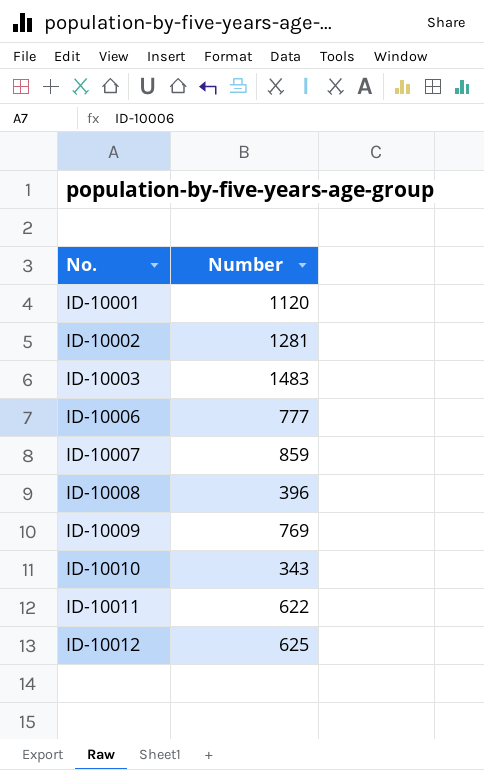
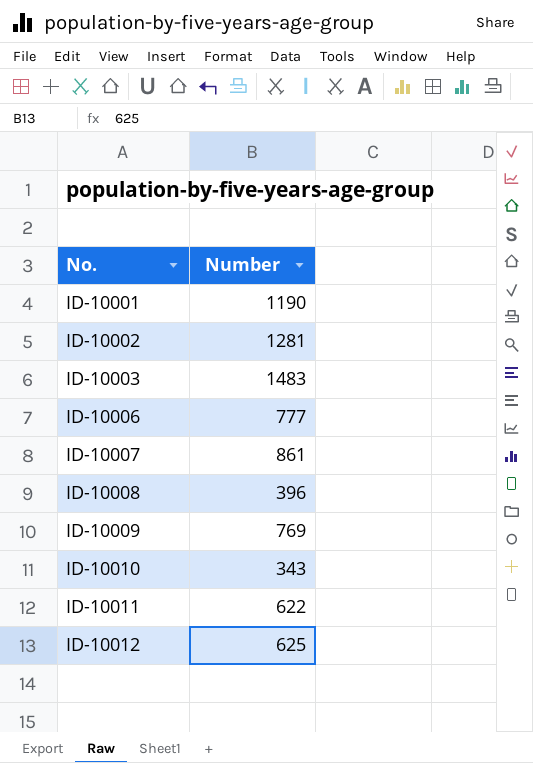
ID-10001 | Number: 1120 -> 1190
ID-10007 | Number: 859 -> 861

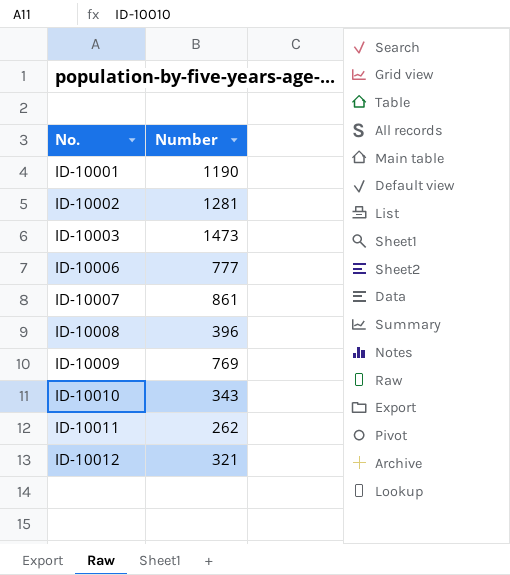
ID-10003 | Number: 1483 -> 1473
ID-10011 | Number: 622 -> 262
ID-10012 | Number: 625 -> 321

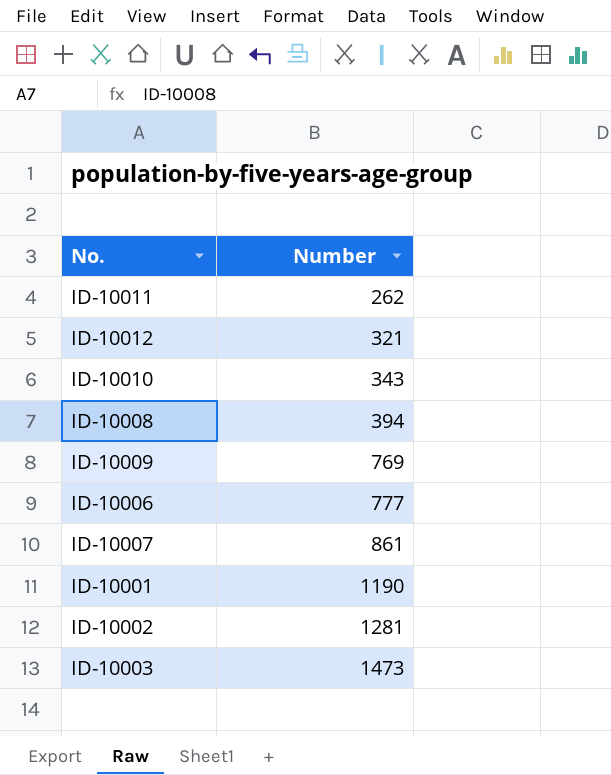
row order: No. ascending -> Number ascending
ID-10008 | Number: 396 -> 394

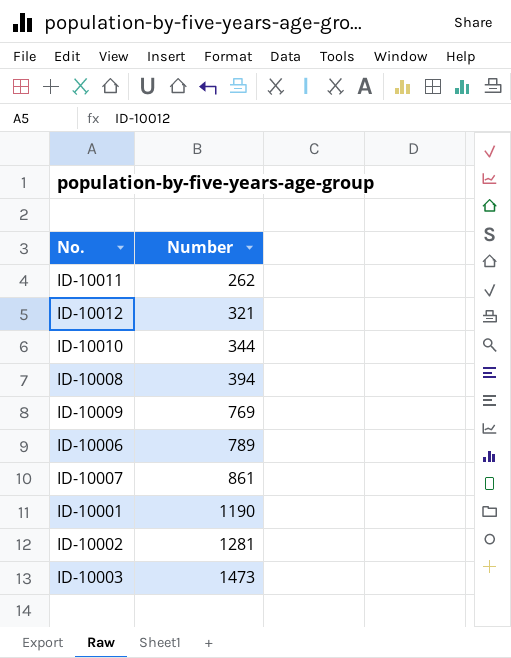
ID-10010 | Number: 343 -> 344
ID-10006 | Number: 777 -> 789

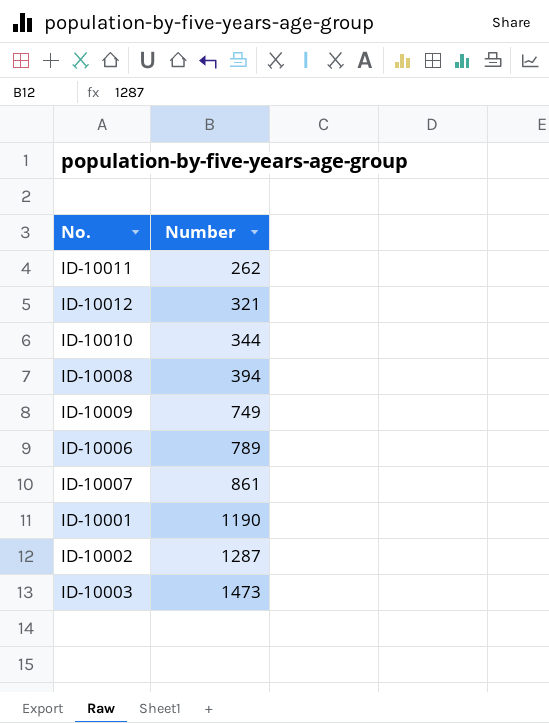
ID-10009 | Number: 769 -> 749
ID-10002 | Number: 1281 -> 1287

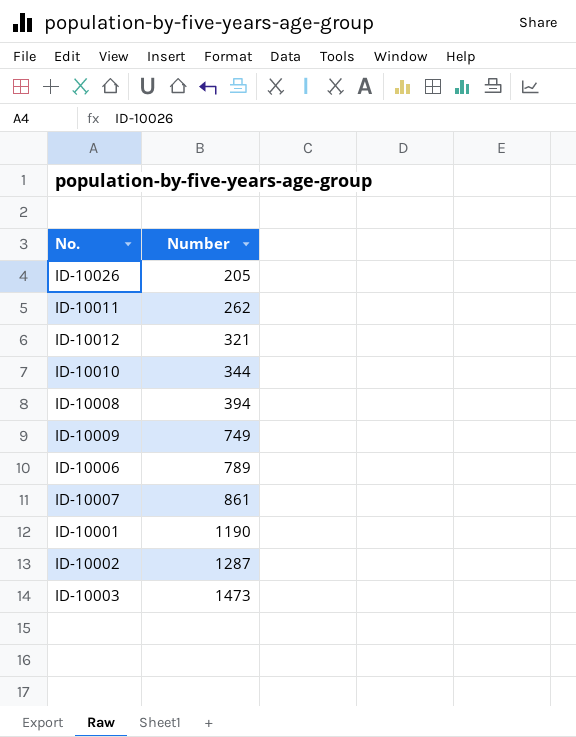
row ID-10026: none -> 205

